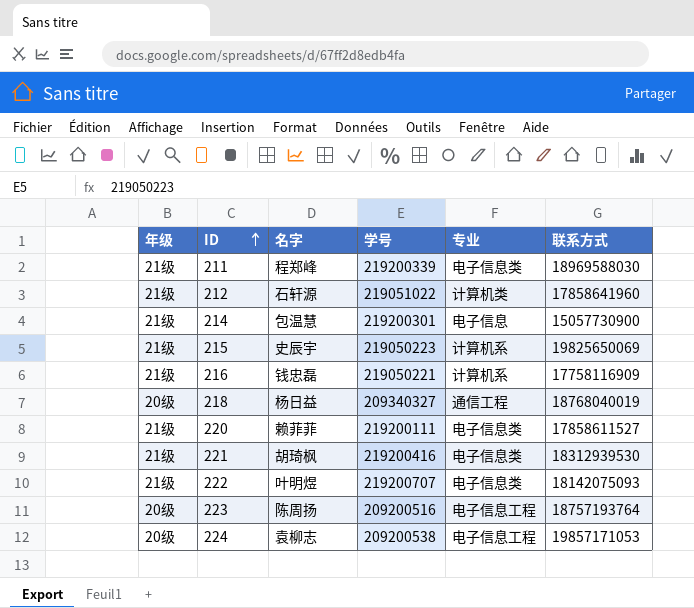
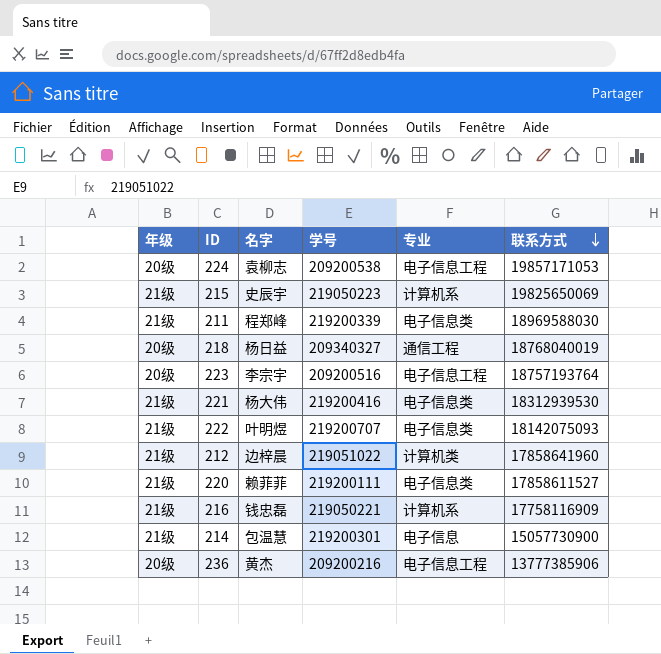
row order: ID ascending -> 联系方式 descending
223 | 名字: 陈周扬 -> 李宗宇
221 | 名字: 胡琦枫 -> 杨大伟
212 | 名字: 石轩源 -> 边梓晨
row 236: none -> 20级 | 黄杰 | 209200216 | 电子信息工程 | 13777385906

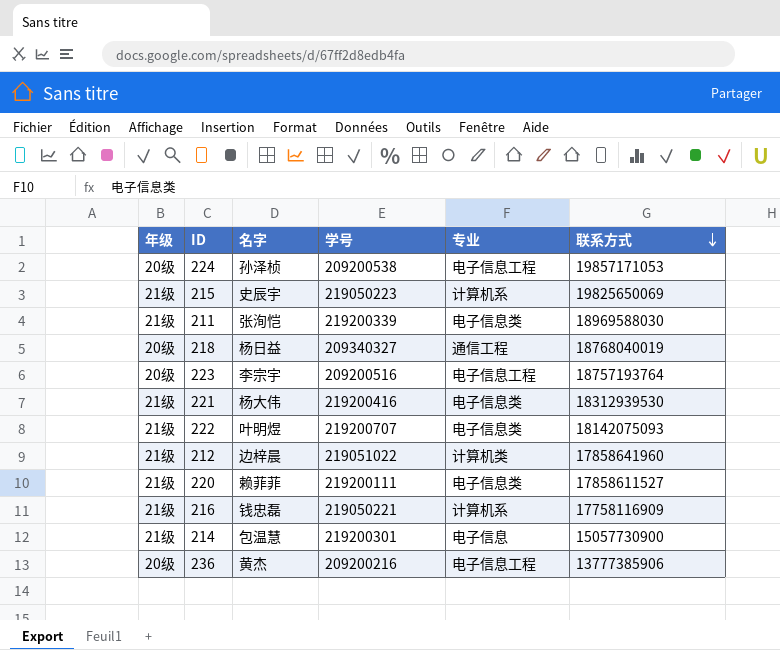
224 | 名字: 袁柳志 -> 孙泽桢
211 | 名字: 程郑峰 -> 张洵恺

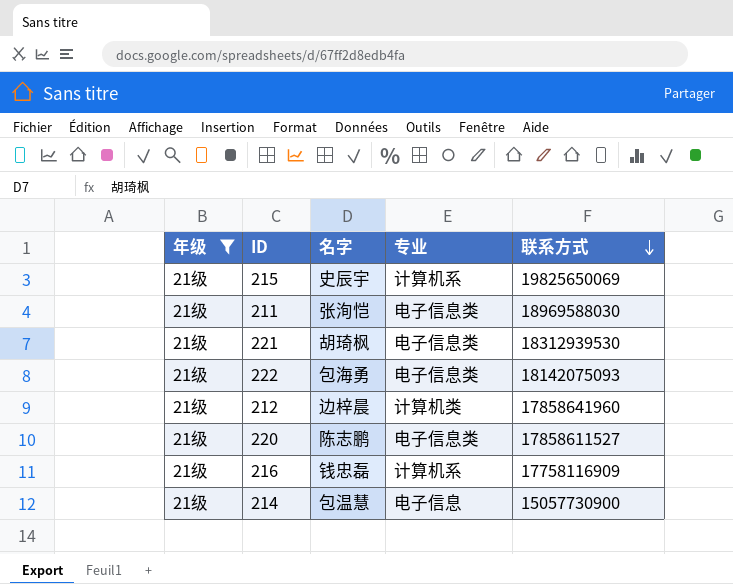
filter: none -> 年级 = 21级
column 学号 | position: 4 -> none
221 | 名字: 杨大伟 -> 胡琦枫
222 | 名字: 叶明煜 -> 包海勇
220 | 名字: 赖菲菲 -> 陈志鹏

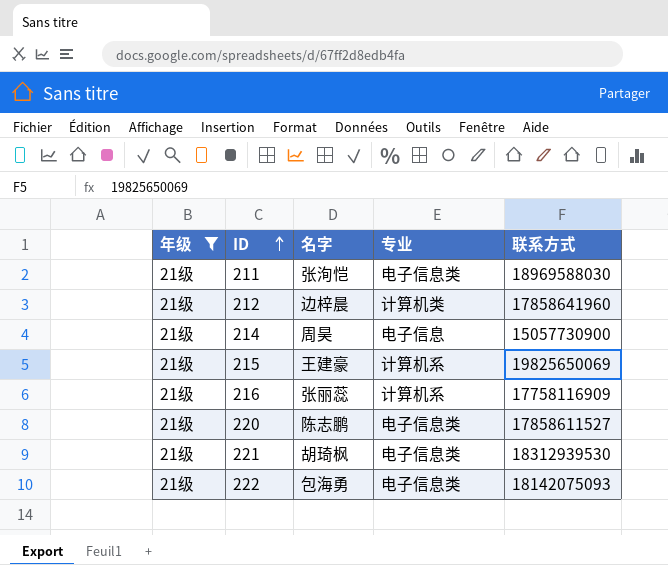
row order: 联系方式 descending -> ID ascending
214 | 名字: 包温慧 -> 周昊
215 | 名字: 史辰宇 -> 王建豪
216 | 名字: 钱忠磊 -> 张丽蕊

